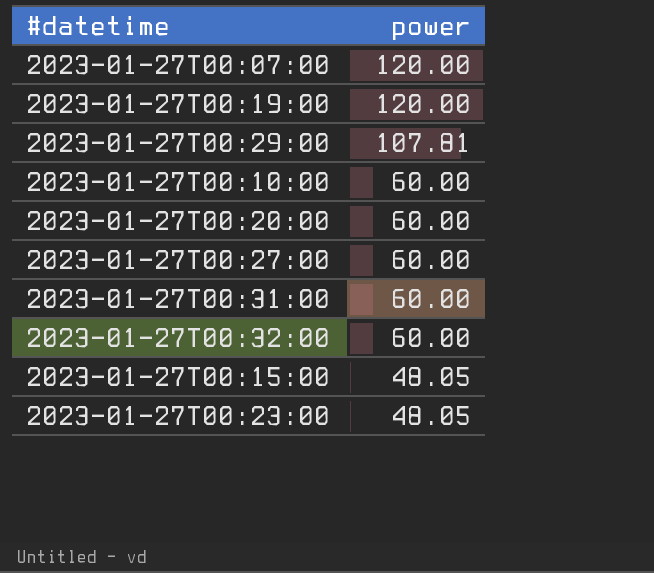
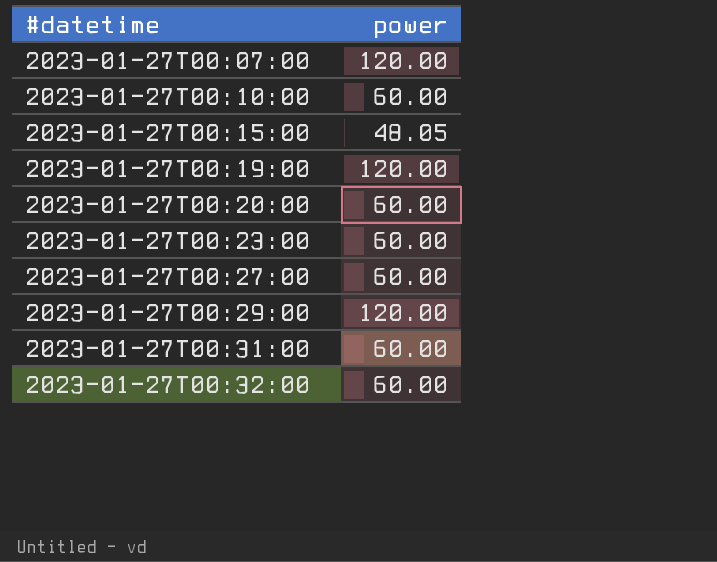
row order: power descending -> #datetime ascending
2023-01-27T00:23:00 | power: 48.05 -> 60.00
2023-01-27T00:29:00 | power: 107.81 -> 120.00

